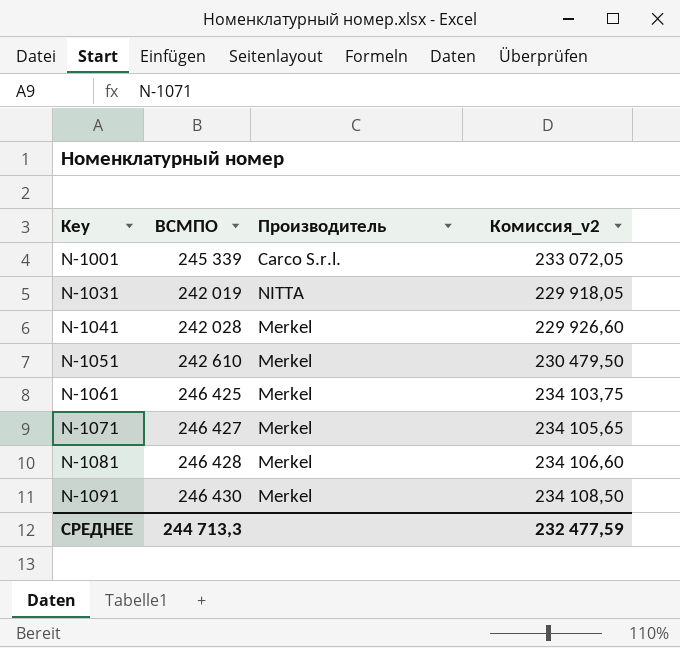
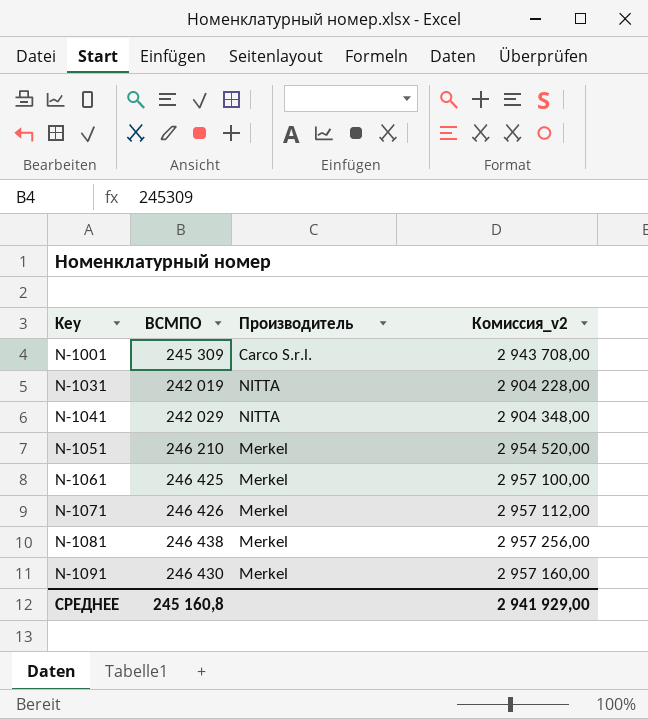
column Комиссия_v2 | formula: [ВСМПО] * 0,95 -> [ВСМПО] * 12
N-1001 | ВСМПО: 245 339 -> 245 309
N-1041 | ВСМПО: 242 028 -> 242 029
N-1041 | Производитель: Merkel -> NITTA
N-1051 | ВСМПО: 242 610 -> 246 210
N-1071 | ВСМПО: 246 427 -> 246 426
N-1081 | ВСМПО: 246 428 -> 246 438
СРЕДНЕЕ | ВСМПО: 244 713,3 -> 245 160,8
СРЕДНЕЕ | Комиссия_v2: 232 477,59 -> 2 941 929,00

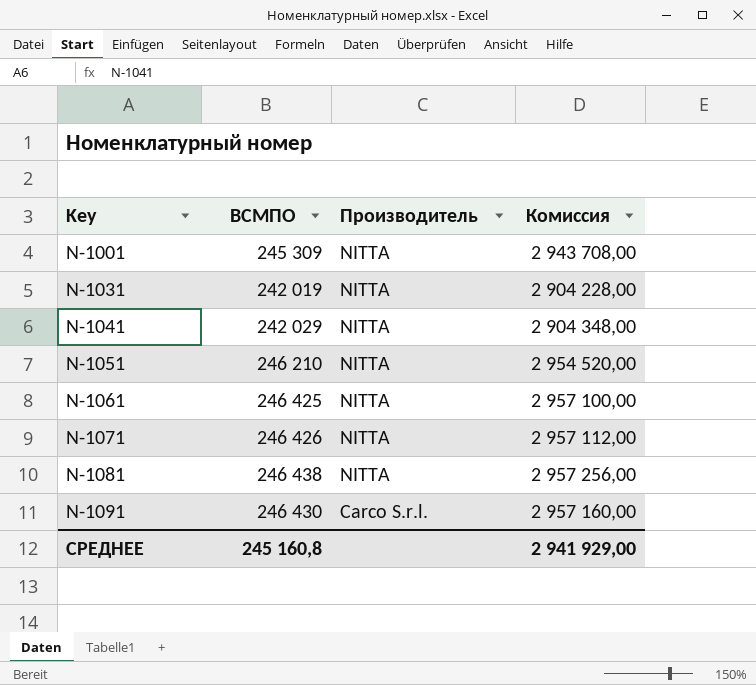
column name: Комиссия_v2 -> Комиссия
N-1001 | Производитель: Carco S.r.l. -> NITTA
N-1051 | Производитель: Merkel -> NITTA
N-1061 | Производитель: Merkel -> NITTA
N-1071 | Производитель: Merkel -> NITTA
N-1081 | Производитель: Merkel -> NITTA
N-1091 | Производитель: Merkel -> Carco S.r.l.

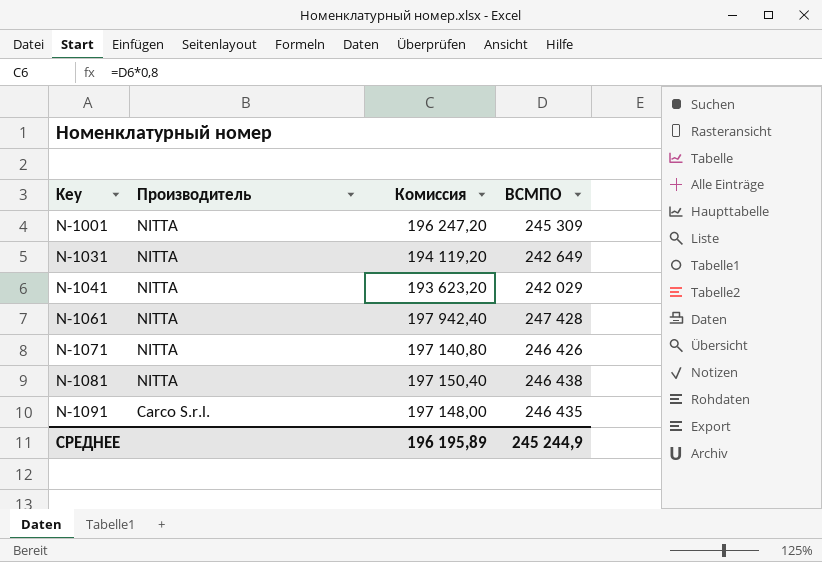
column Комиссия | formula: [ВСМПО] * 12 -> [ВСМПО] * 0,8
column ВСМПО | position: 2 -> 4
row N-1051: 246 210 | NITTA | 2 954 520,00 -> none
N-1031 | ВСМПО: 242 019 -> 242 649
N-1061 | ВСМПО: 246 425 -> 247 428
N-1091 | ВСМПО: 246 430 -> 246 435
СРЕДНЕЕ | Комиссия: 2 941 929,00 -> 196 195,89
СРЕДНЕЕ | ВСМПО: 245 160,8 -> 245 244,9

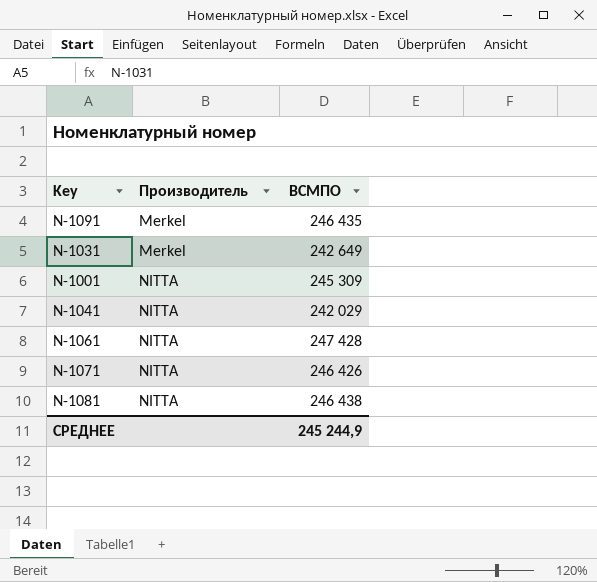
row order: Key ascending -> Производитель ascending
column Комиссия | formula: [ВСМПО] * 0,8 -> none
N-1091 | Производитель: Carco S.r.l. -> Merkel
N-1031 | Производитель: NITTA -> Merkel

